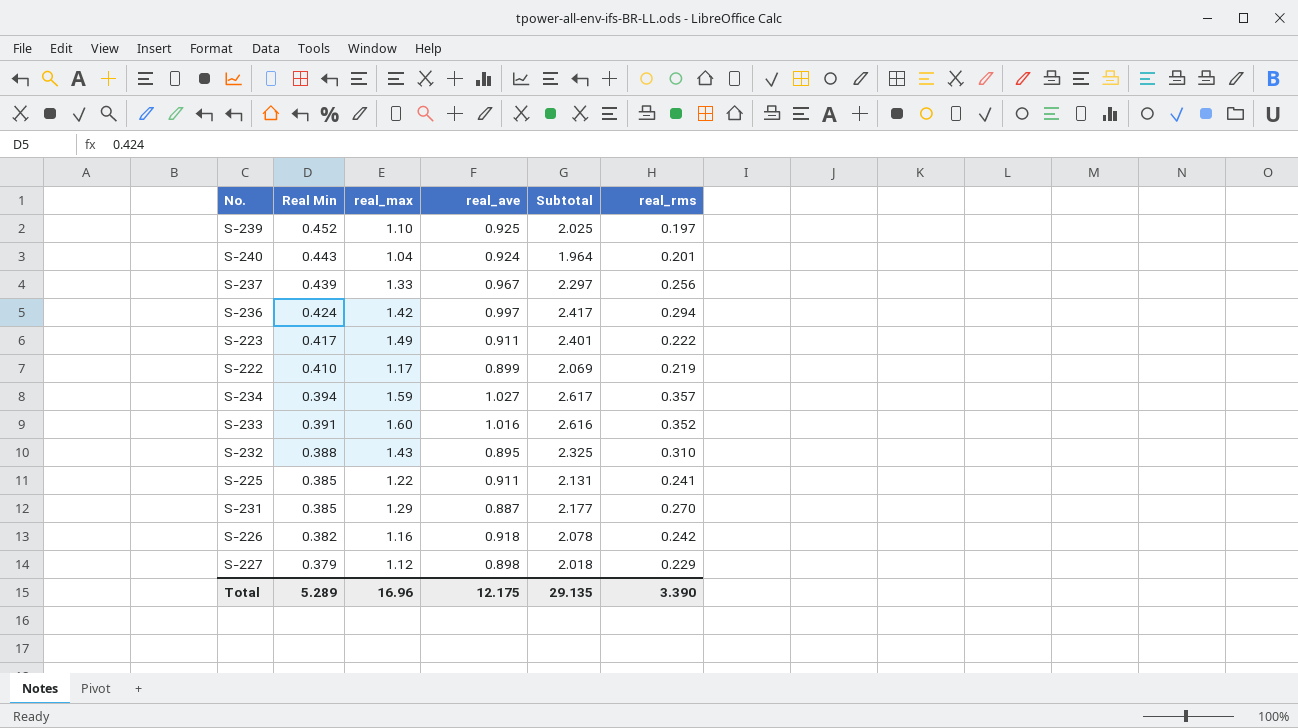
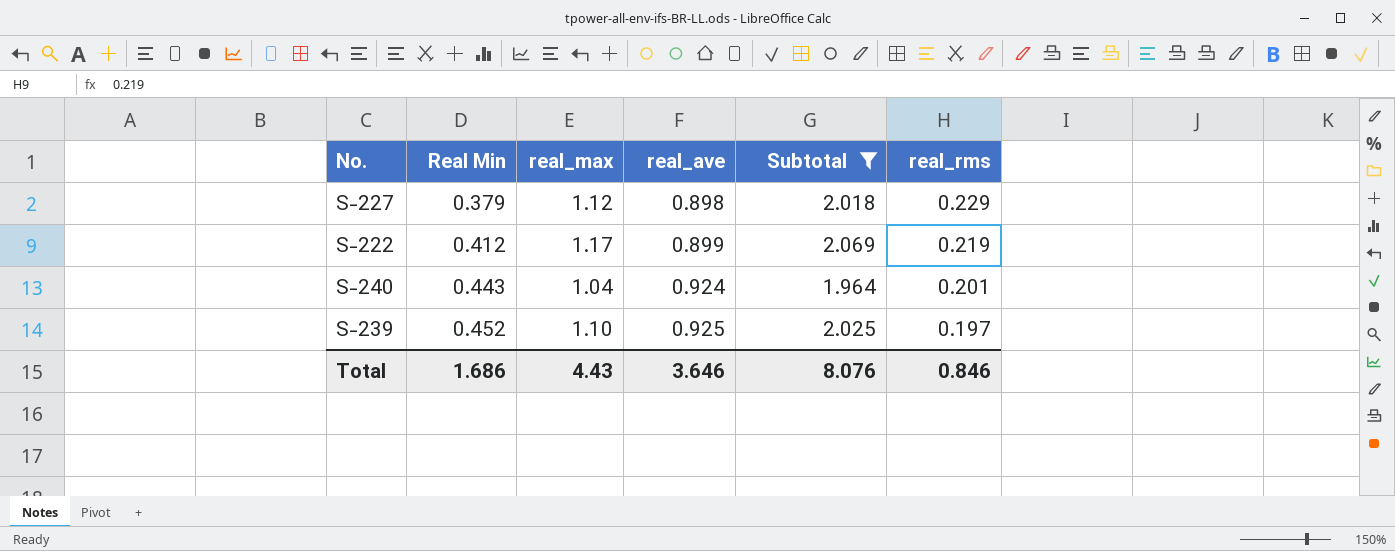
filter: none -> Subtotal <= 2.069
row order: Real Min descending -> Real Min ascending
S-222 | Real Min: 0.410 -> 0.412
Total | Real Min: 5.289 -> 1.686
Total | real_max: 16.96 -> 4.43
Total | real_ave: 12.175 -> 3.646
Total | Subtotal: 29.135 -> 8.076
Total | real_rms: 3.390 -> 0.846

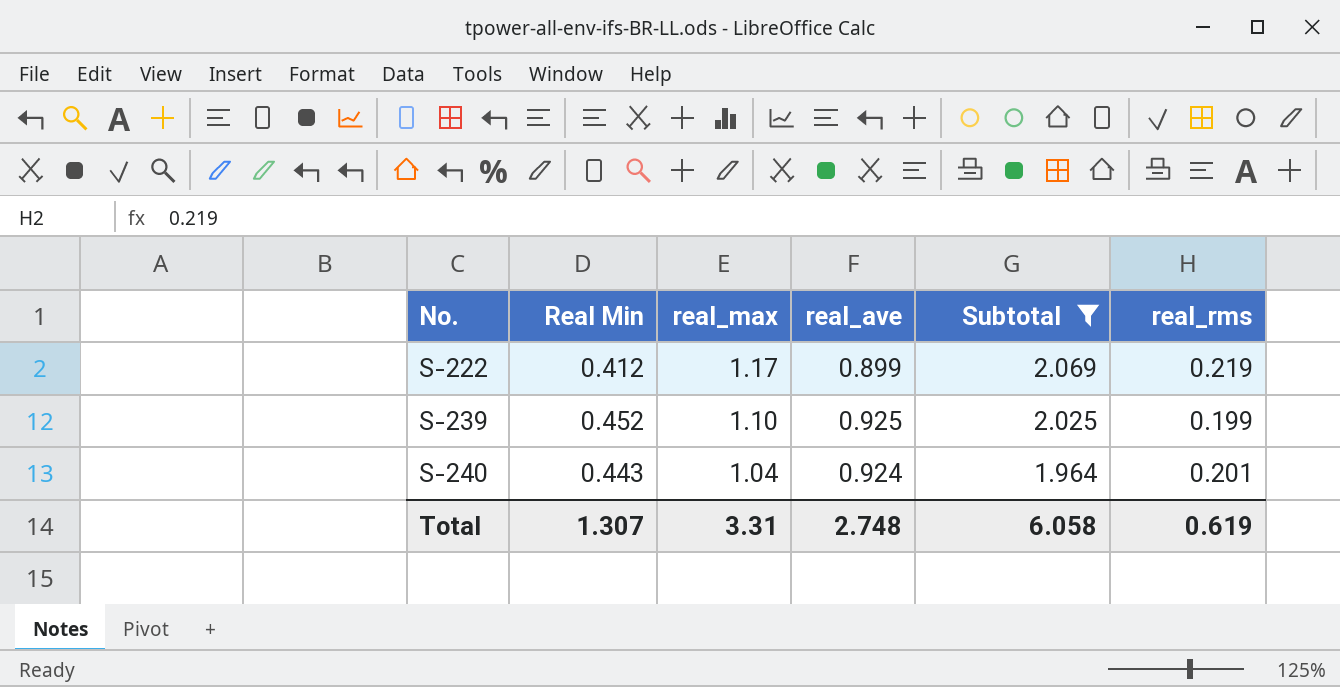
row order: Real Min ascending -> No. ascending
row S-227: 0.379 | 1.12 | 0.898 | 2.018 | 0.229 -> none
S-239 | real_rms: 0.197 -> 0.199
Total | Real Min: 1.686 -> 1.307
Total | real_max: 4.43 -> 3.31
Total | real_ave: 3.646 -> 2.748
Total | Subtotal: 8.076 -> 6.058
Total | real_rms: 0.846 -> 0.619

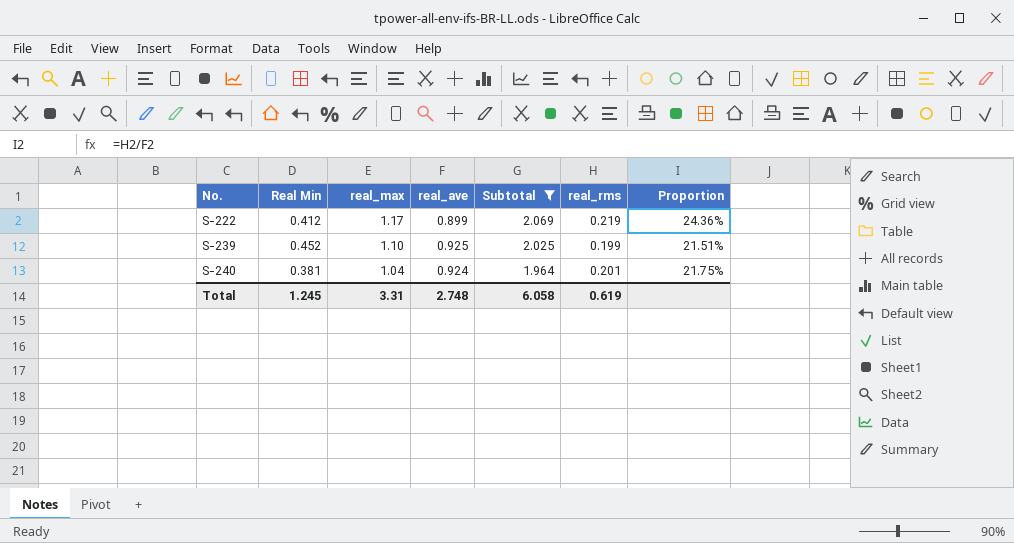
column Proportion | formula: none -> [real_rms] / [real_ave]
S-240 | Real Min: 0.443 -> 0.381
Total | Real Min: 1.307 -> 1.245

